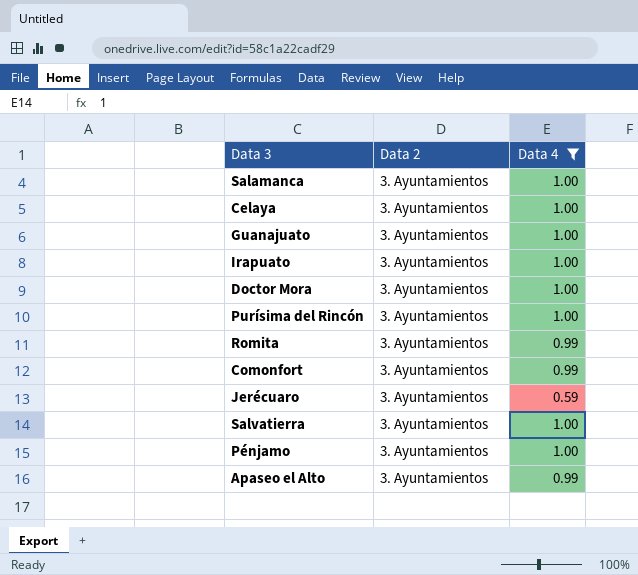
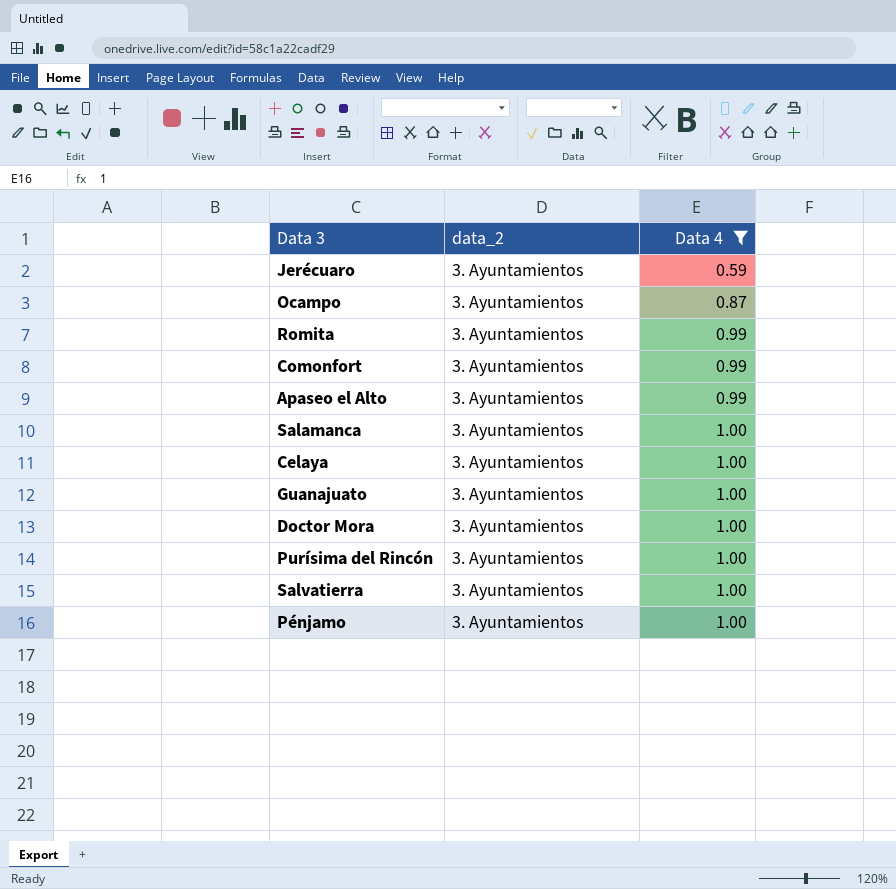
row order: none -> Data 4 ascending
column name: Data 2 -> data_2
row Irapuato: 3. Ayuntamientos | 1.00 -> none
row Ocampo: none -> 3. Ayuntamientos | 0.87

